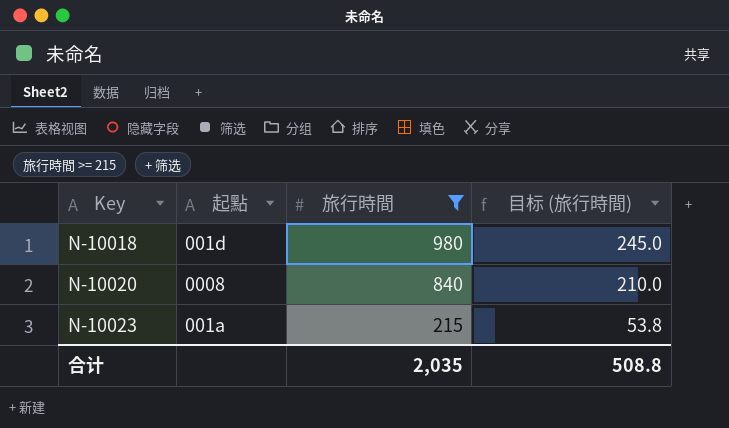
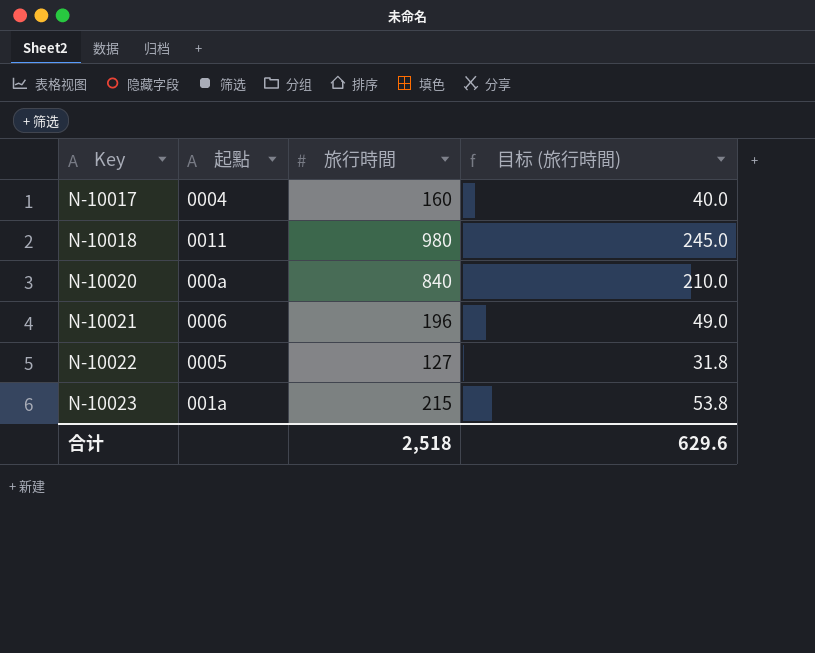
filter: 旅行時間 >= 215 -> none
N-10018 | 起點: 001d -> 0011
N-10020 | 起點: 0008 -> 000a
合计 | 旅行時間: 2,035 -> 2,518
合计 | 目标 (旅行時間): 508.8 -> 629.6

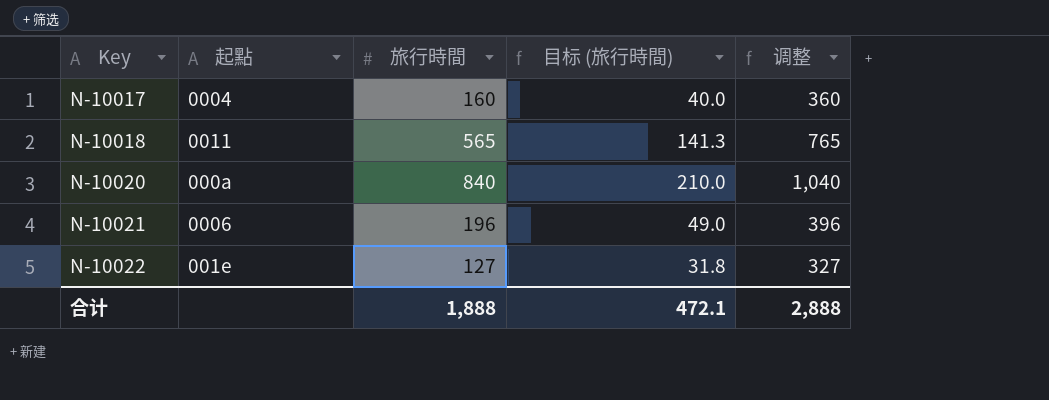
column 调整 | formula: none -> [旅行時間] + 200
row N-10023: 001a | 215 | 53.8 -> none
N-10018 | 旅行時間: 980 -> 565
N-10018 | 目标 (旅行時間): 245.0 -> 141.3
N-10022 | 起點: 0005 -> 001e
合计 | 旅行時間: 2,518 -> 1,888
合计 | 目标 (旅行時間): 629.6 -> 472.1

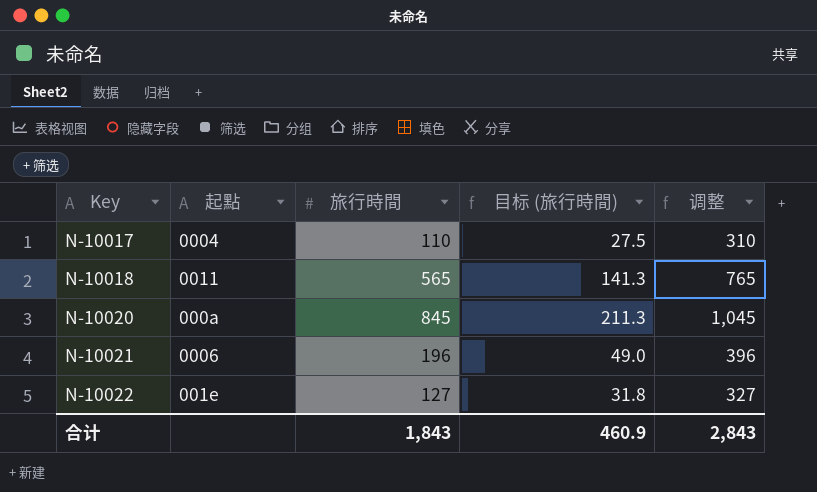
N-10017 | 旅行時間: 160 -> 110
N-10017 | 目标 (旅行時間): 40.0 -> 27.5
N-10017 | 调整: 360 -> 310
N-10020 | 旅行時間: 840 -> 845
N-10020 | 目标 (旅行時間): 210.0 -> 211.3
N-10020 | 调整: 1,040 -> 1,045
合计 | 旅行時間: 1,888 -> 1,843
合计 | 目标 (旅行時間): 472.1 -> 460.9
合计 | 调整: 2,888 -> 2,843

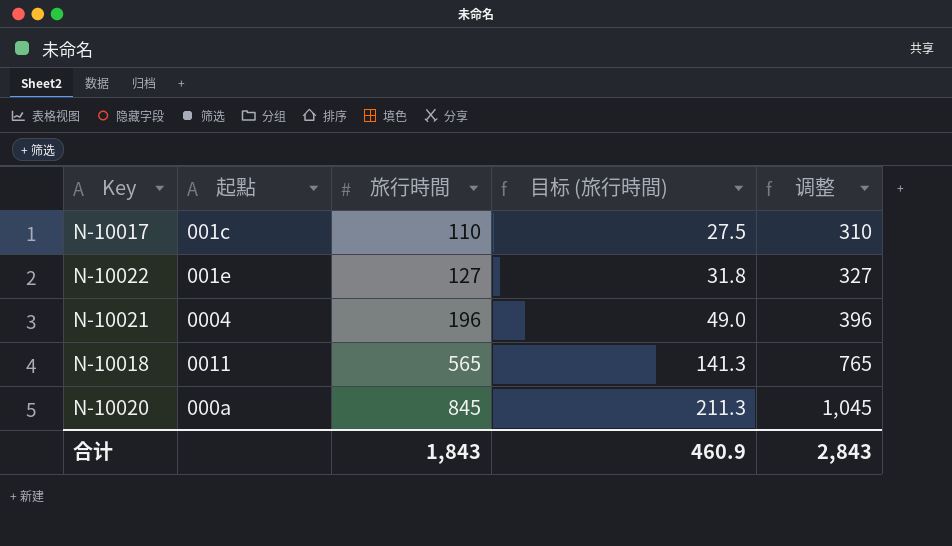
row order: Key ascending -> 旅行時間 ascending
N-10017 | 起點: 0004 -> 001c
N-10021 | 起點: 0006 -> 0004

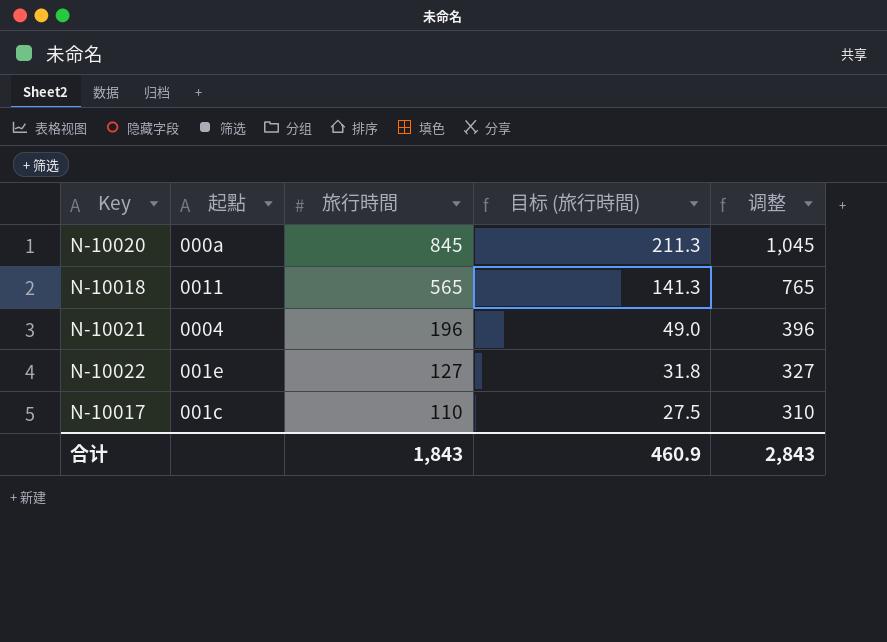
row order: 旅行時間 ascending -> 旅行時間 descending

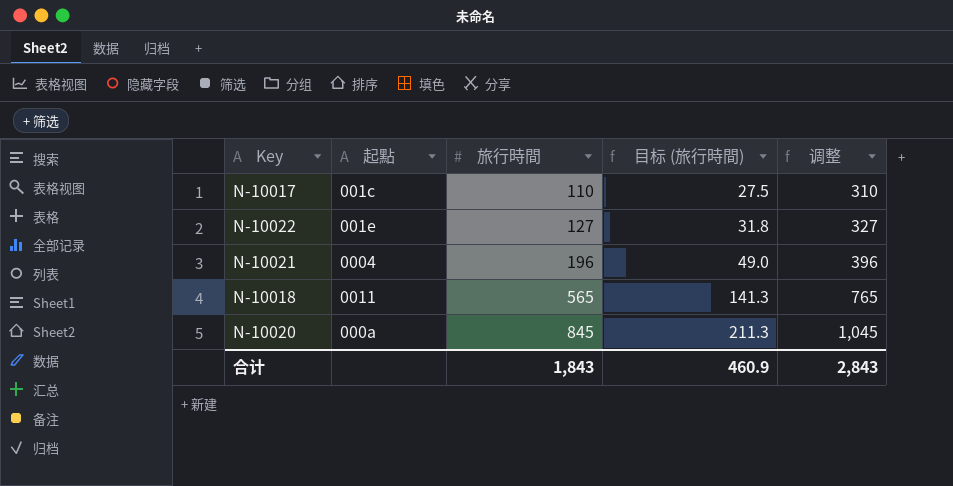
row order: 旅行時間 descending -> 旅行時間 ascending

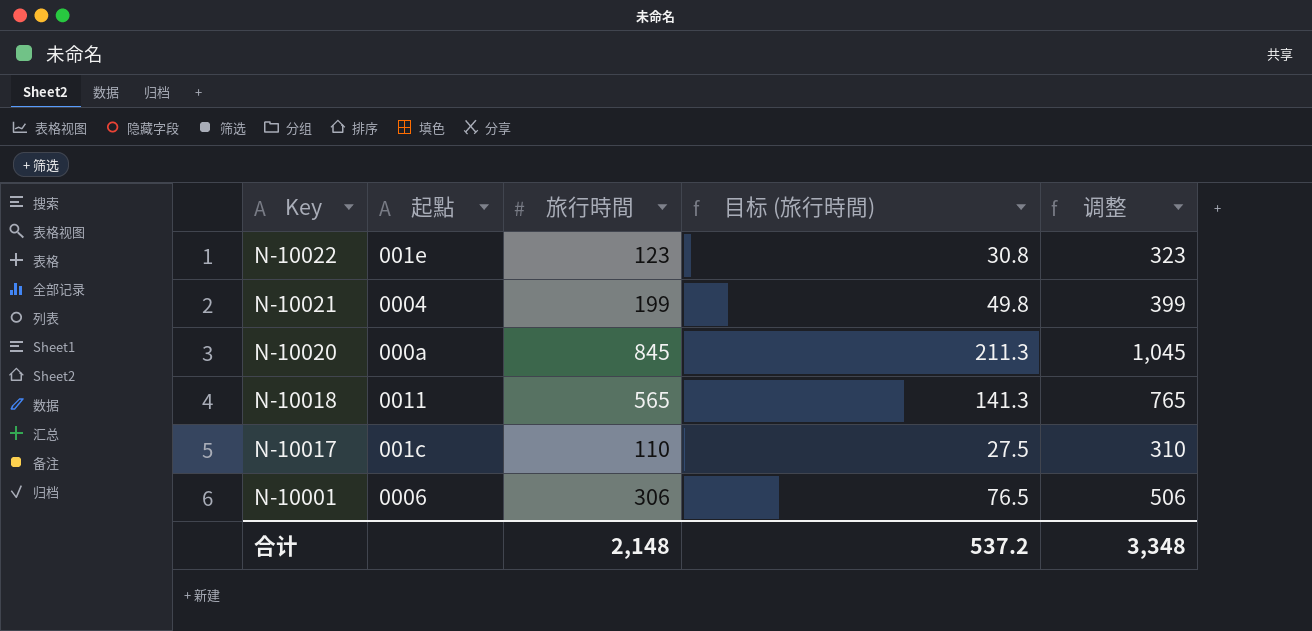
row order: 旅行時間 ascending -> Key descending
N-10022 | 旅行時間: 127 -> 123
N-10022 | 目标 (旅行時間): 31.8 -> 30.8
N-10022 | 调整: 327 -> 323
N-10021 | 旅行時間: 196 -> 199
N-10021 | 目标 (旅行時間): 49.0 -> 49.8
N-10021 | 调整: 396 -> 399
row N-10001: none -> 0006 | 306 | 76.5 | 506
合计 | 旅行時間: 1,843 -> 2,148
合计 | 目标 (旅行時間): 460.9 -> 537.2
合计 | 调整: 2,843 -> 3,348

